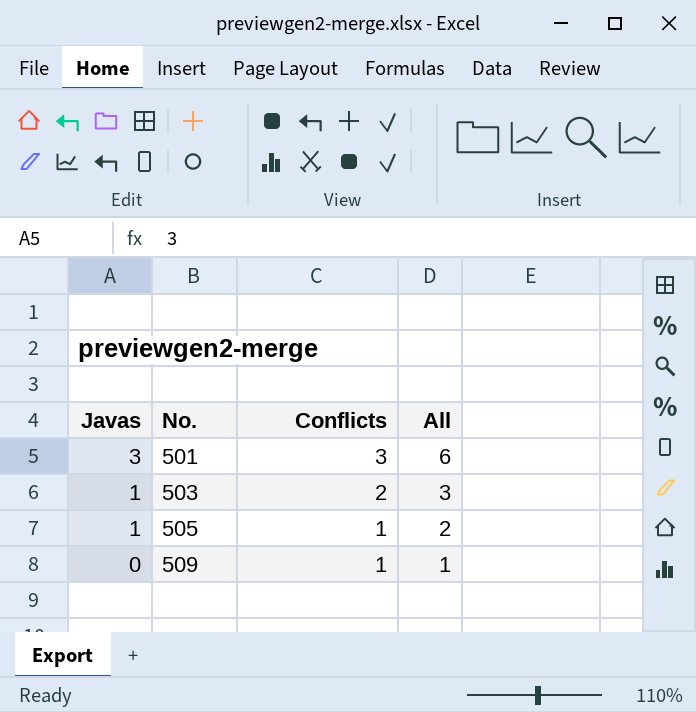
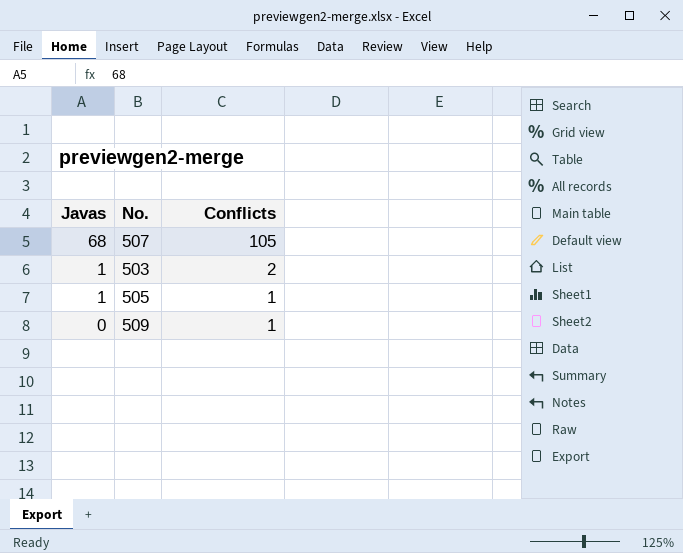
column All | formula: [Javas] + [Conflicts] -> none
row 501: 3 | 3 | 6 -> none
row 507: none -> 68 | 105

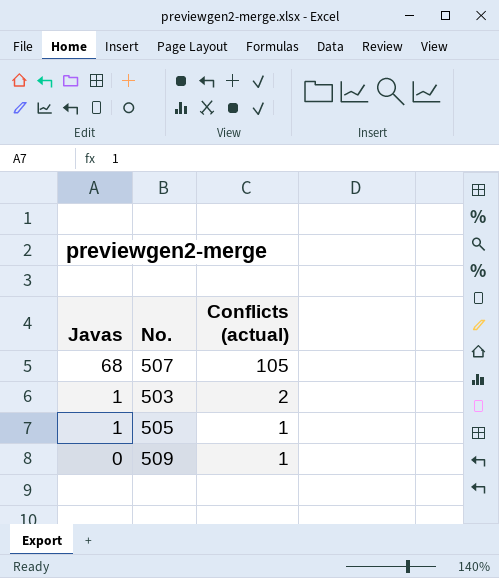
column name: Conflicts -> Conflicts (actual)

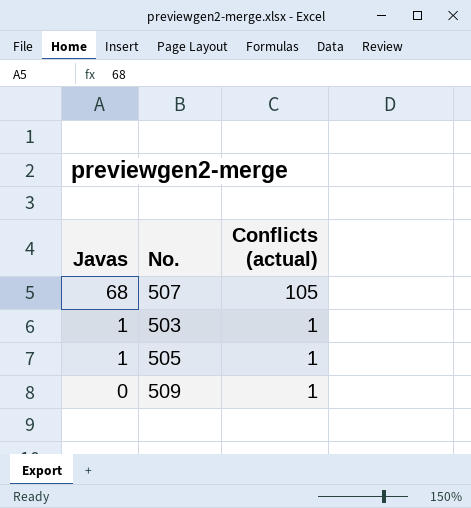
503 | Conflicts (actual): 2 -> 1

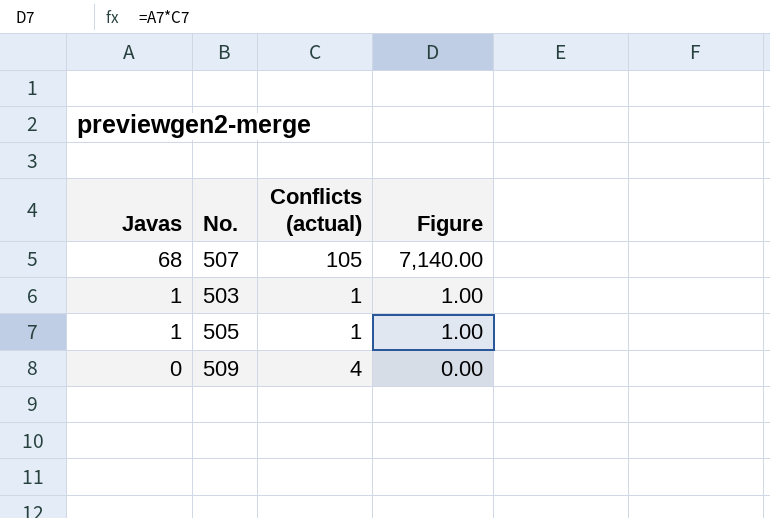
column Figure | formula: none -> [Javas] * [Conflicts (actual)]
509 | Conflicts (actual): 1 -> 4

